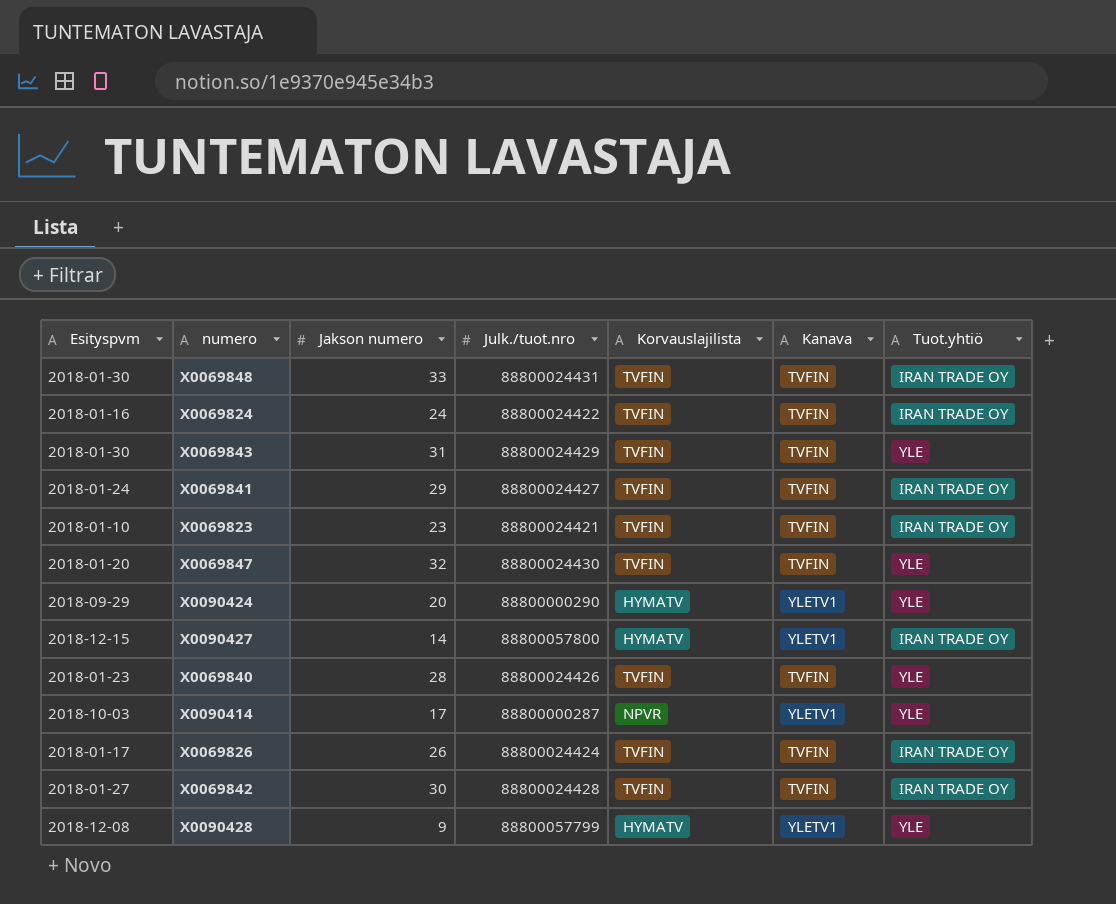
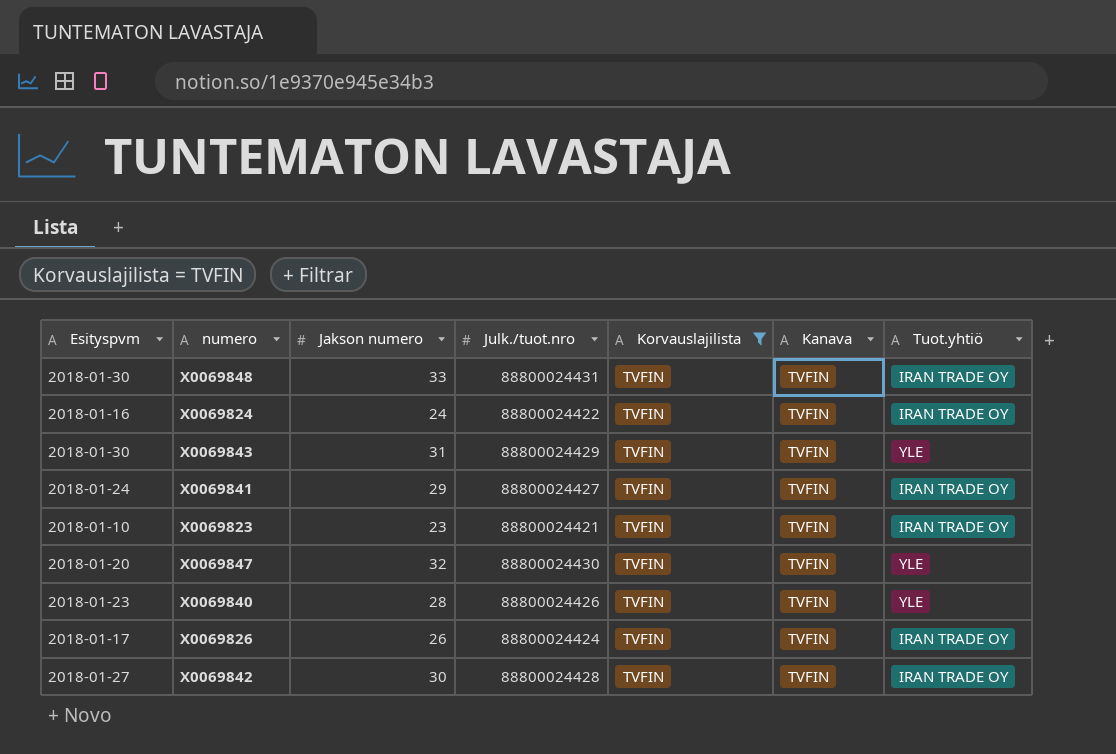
filter: none -> Korvauslajilista = TVFIN

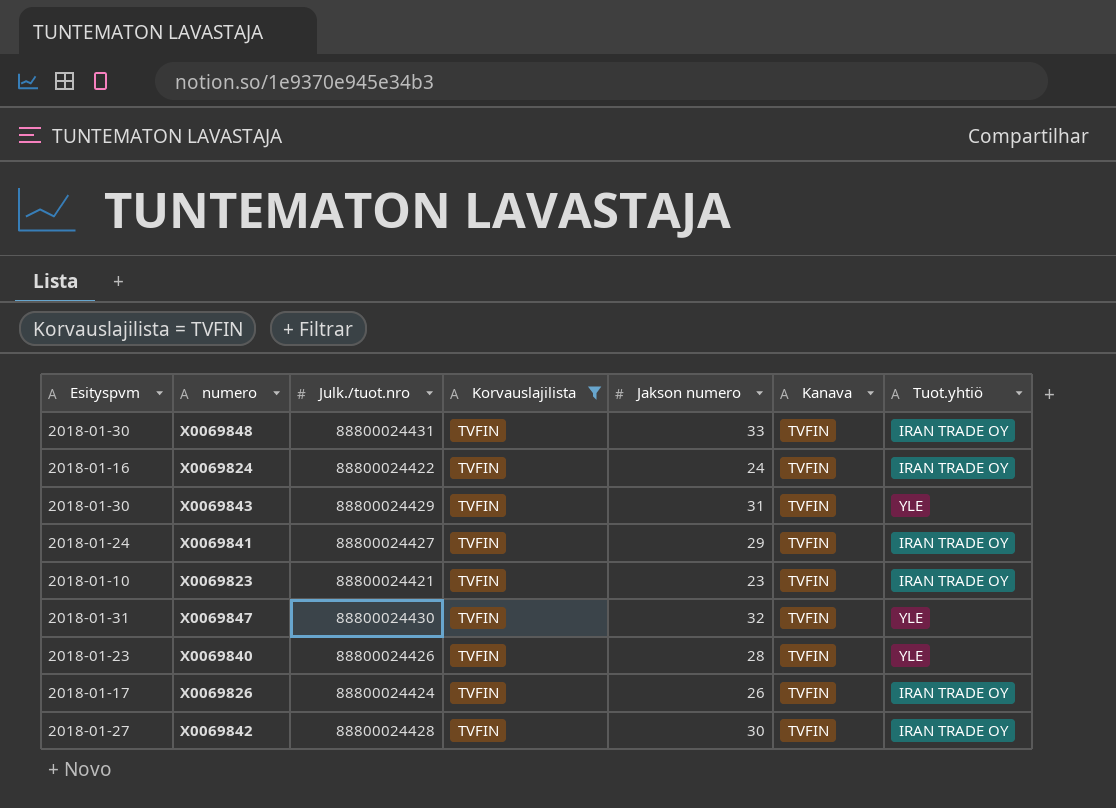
column Jakson numero | position: 3 -> 5
X0069847 | Esityspvm: 2018-01-20 -> 2018-01-31

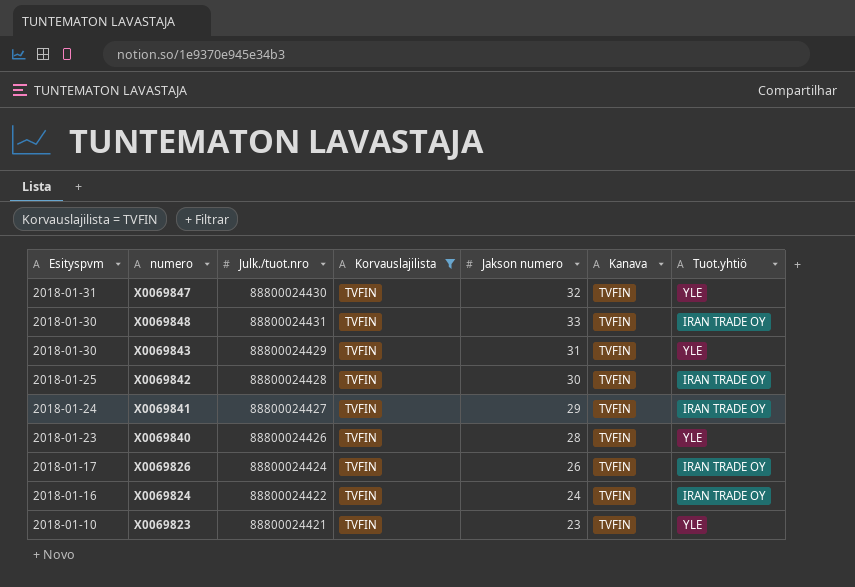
row order: none -> Esityspvm descending
X0069842 | Esityspvm: 2018-01-27 -> 2018-01-25
X0069823 | Tuot.yhtiö: IRAN TRADE OY -> YLE

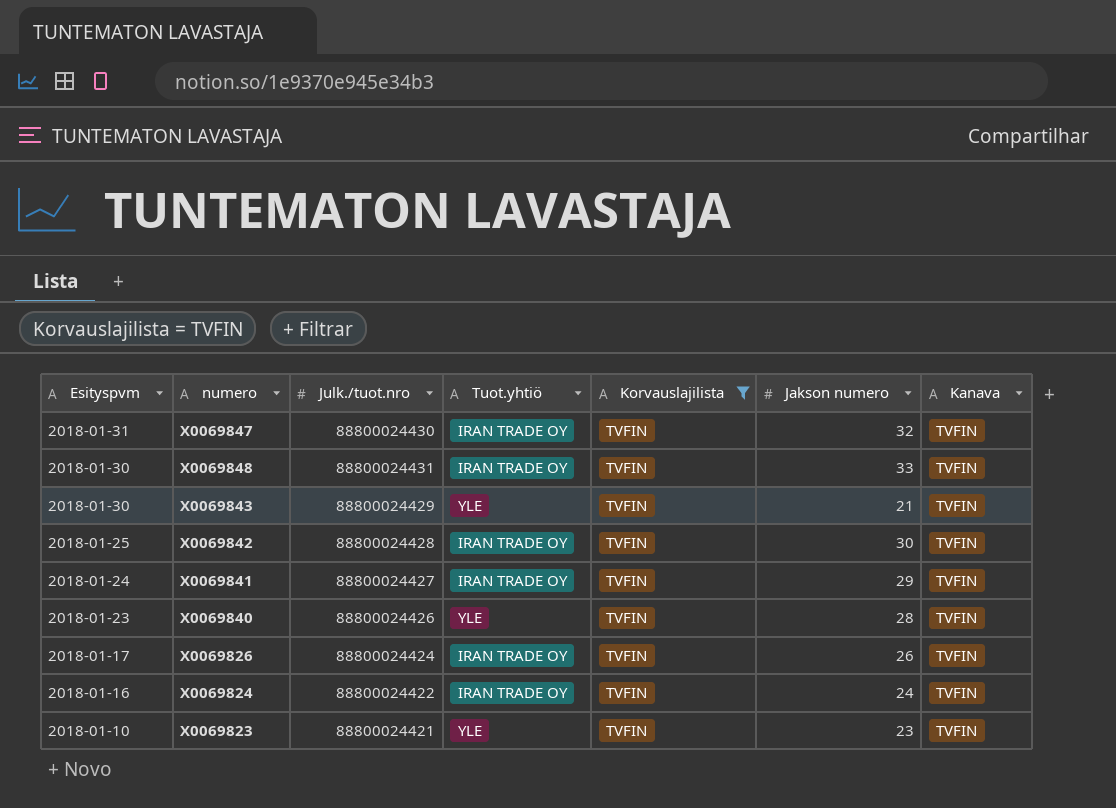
column Tuot.yhtiö | position: 7 -> 4
X0069847 | Tuot.yhtiö: YLE -> IRAN TRADE OY
X0069843 | Jakson numero: 31 -> 21

